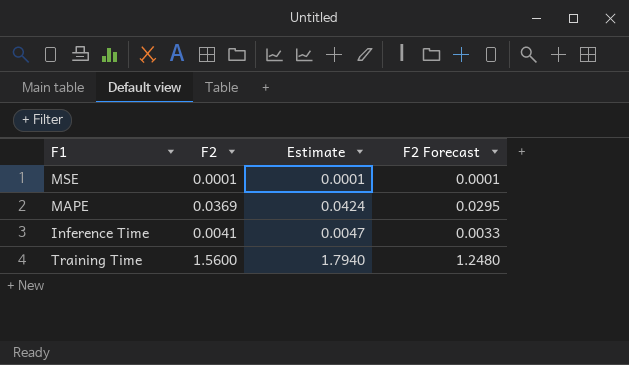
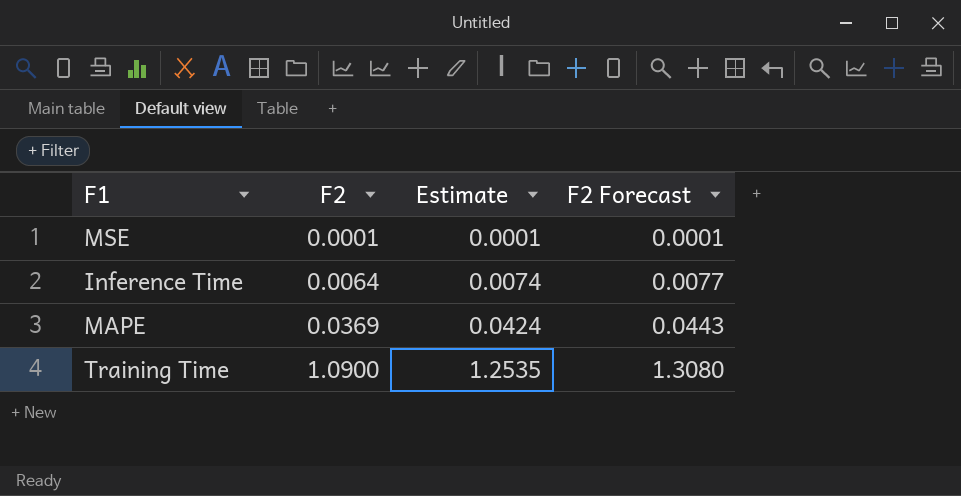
row order: none -> F2 ascending
column F2 Forecast | formula: [F2] * 0.8 -> [F2] * 1.2
Inference Time | F2: 0.0041 -> 0.0064
Inference Time | Estimate: 0.0047 -> 0.0074
Training Time | F2: 1.5600 -> 1.0900
Training Time | Estimate: 1.7940 -> 1.2535

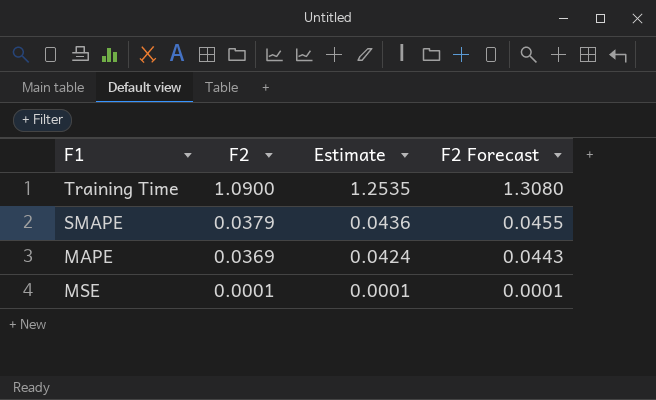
row order: F2 ascending -> F2 descending
row Inference Time: 0.0064 | 0.0074 | 0.0077 -> none
row SMAPE: none -> 0.0379 | 0.0436 | 0.0455

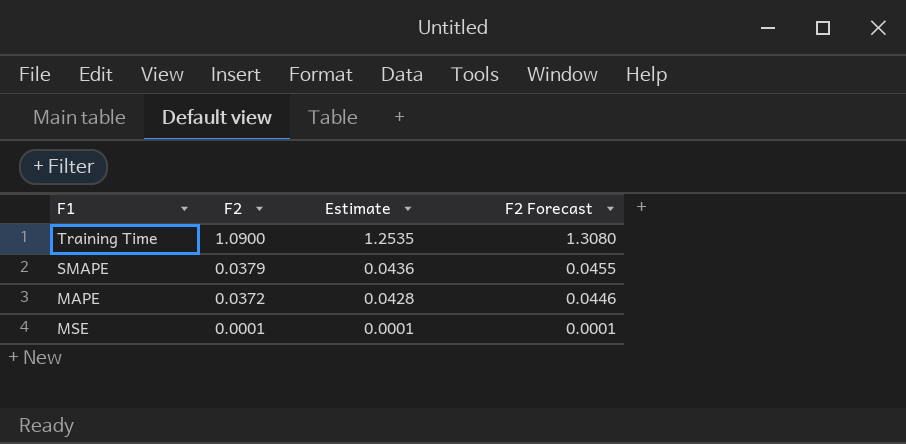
MAPE | F2: 0.0369 -> 0.0372
MAPE | Estimate: 0.0424 -> 0.0428
MAPE | F2 Forecast: 0.0443 -> 0.0446

